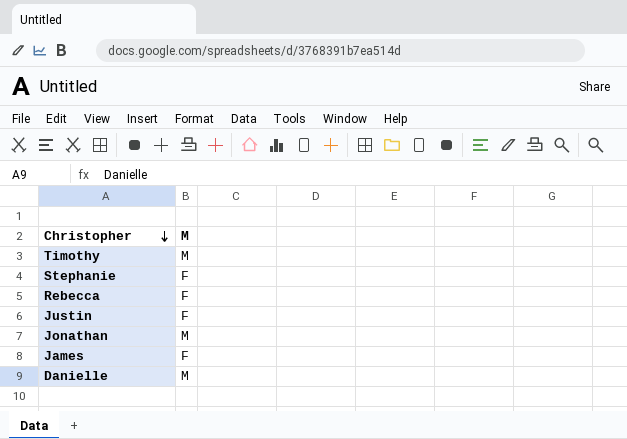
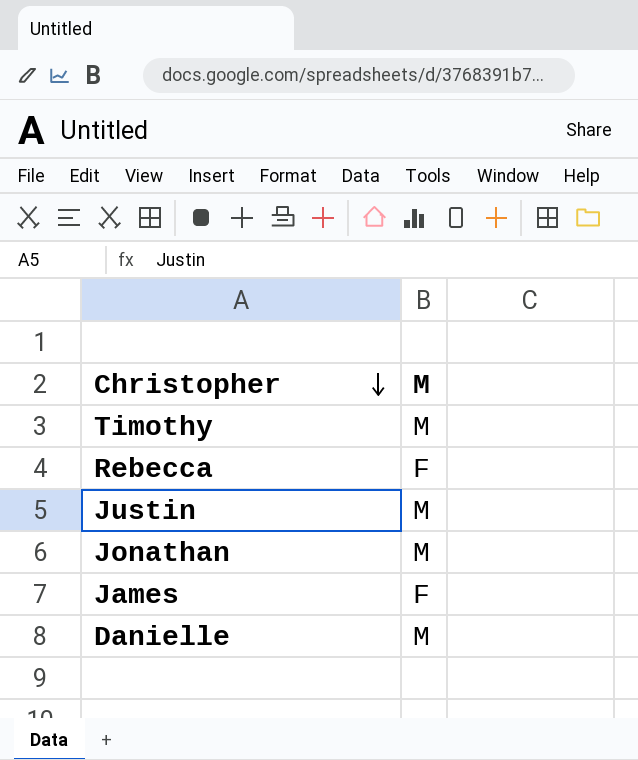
row Stephanie: F -> none
Justin | M: F -> M

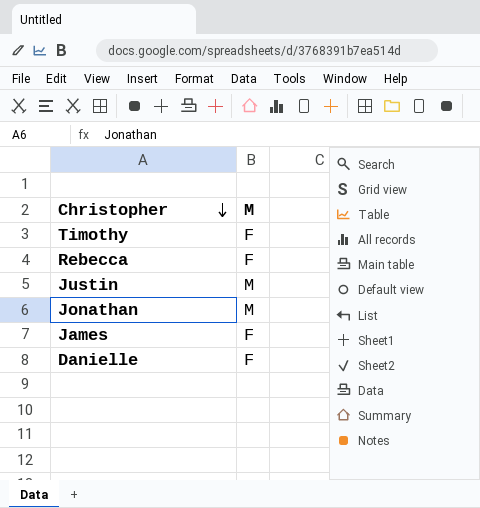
Timothy | M: M -> F
Danielle | M: M -> F

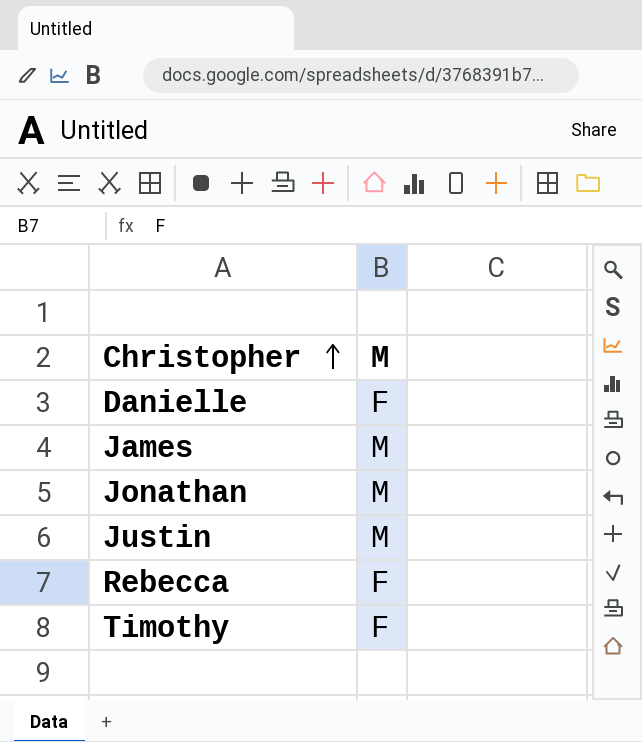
row order: Christopher descending -> Christopher ascending
James | M: F -> M

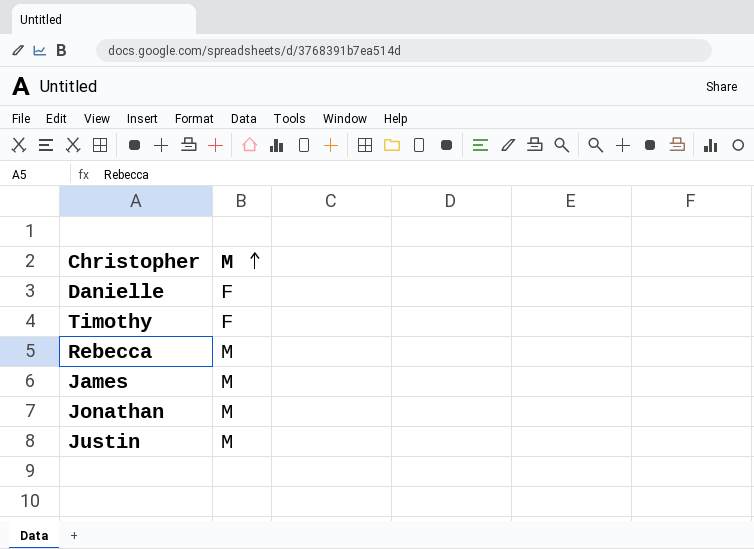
row order: Christopher ascending -> M ascending
Rebecca | M: F -> M

